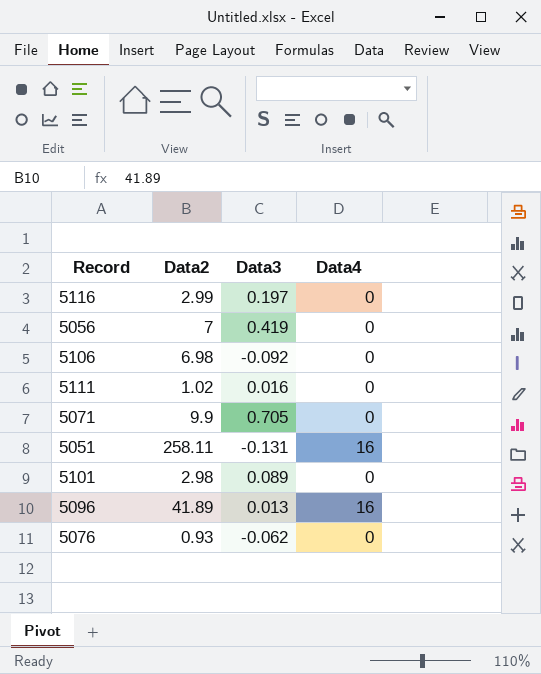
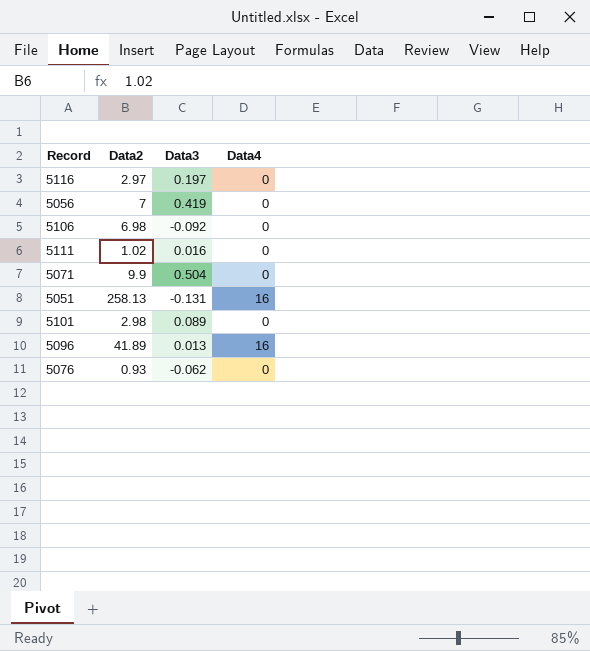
5116 | Data2: 2.99 -> 2.97
5071 | Data3: 0.705 -> 0.504
5051 | Data2: 258.11 -> 258.13

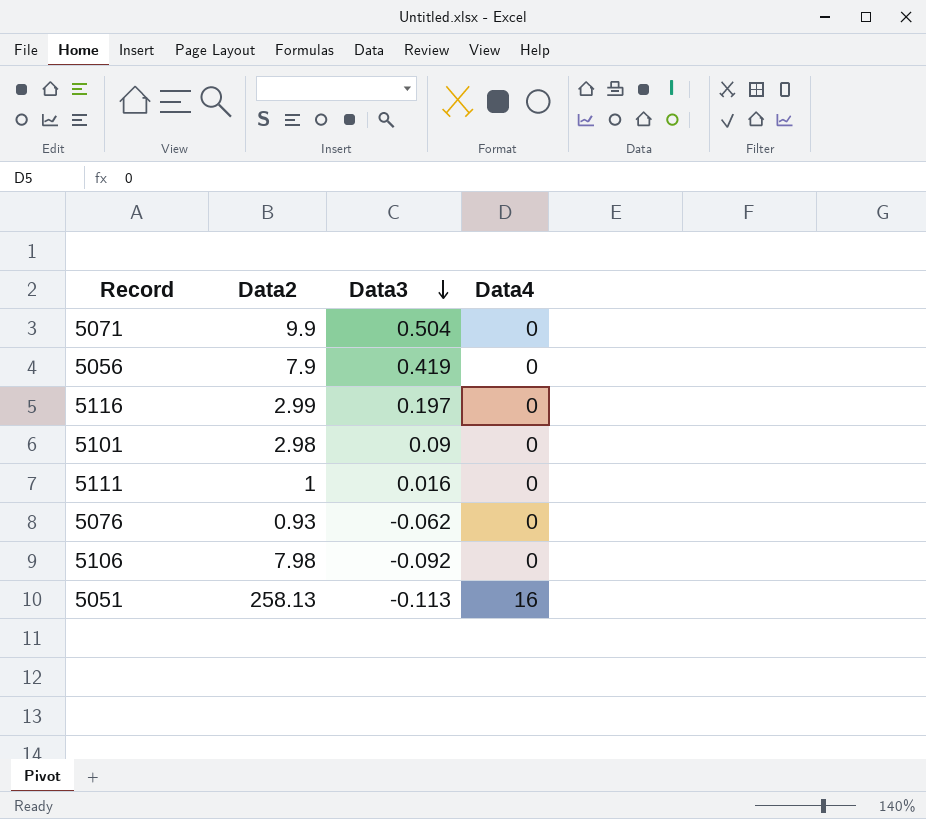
row order: none -> Data3 descending
row 5096: 41.89 | 0.013 | 16 -> none
5056 | Data2: 7 -> 7.9
5116 | Data2: 2.97 -> 2.99
5101 | Data3: 0.089 -> 0.09
5111 | Data2: 1.02 -> 1
5106 | Data2: 6.98 -> 7.98
5051 | Data3: -0.131 -> -0.113

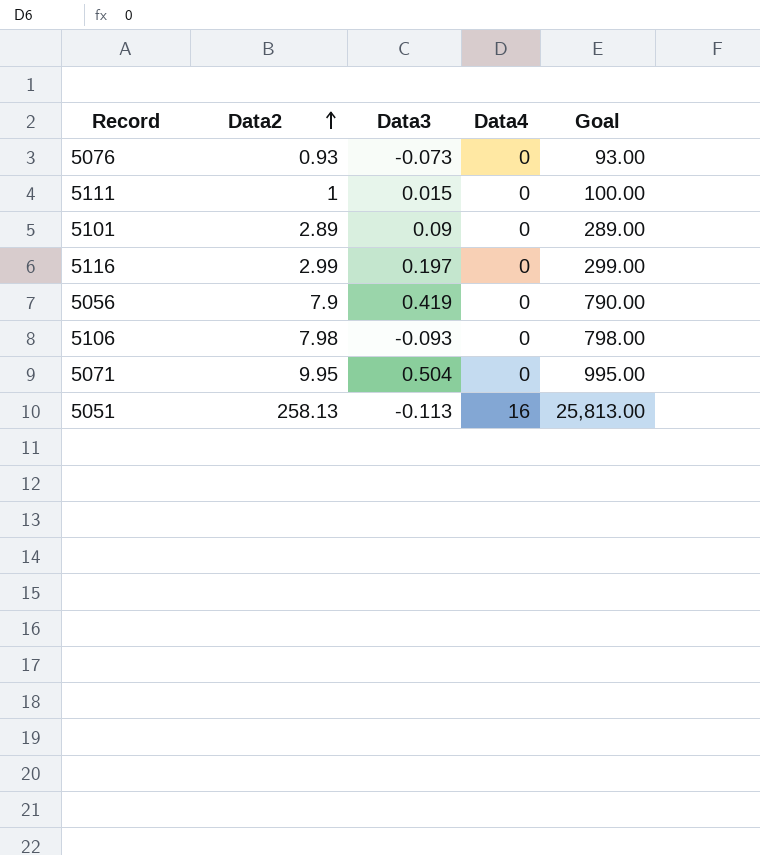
row order: Data3 descending -> Data2 ascending
column Goal | formula: none -> [Data2] * 100
5076 | Data3: -0.062 -> -0.073
5111 | Data3: 0.016 -> 0.015
5101 | Data2: 2.98 -> 2.89
5106 | Data3: -0.092 -> -0.093
5071 | Data2: 9.9 -> 9.95

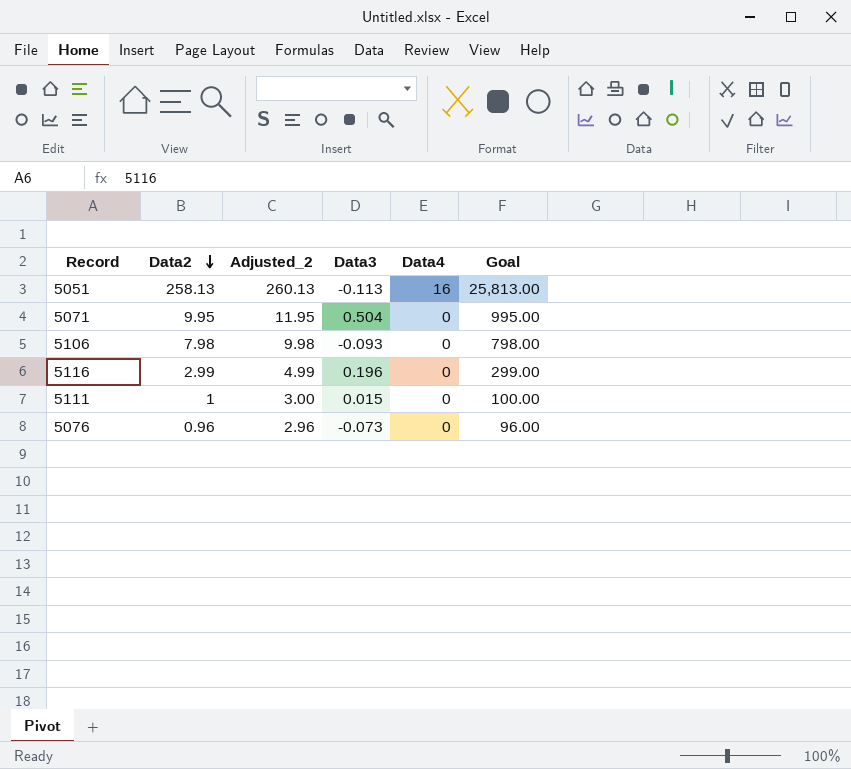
row order: Data2 ascending -> Data2 descending
column Adjusted_2 | formula: none -> [Data2] + 2
row 5101: 2.89 | 0.09 | 0 | 289.00 -> none
row 5056: 7.9 | 0.419 | 0 | 790.00 -> none
5116 | Data3: 0.197 -> 0.196
5076 | Data2: 0.93 -> 0.96
5076 | Goal: 93.00 -> 96.00

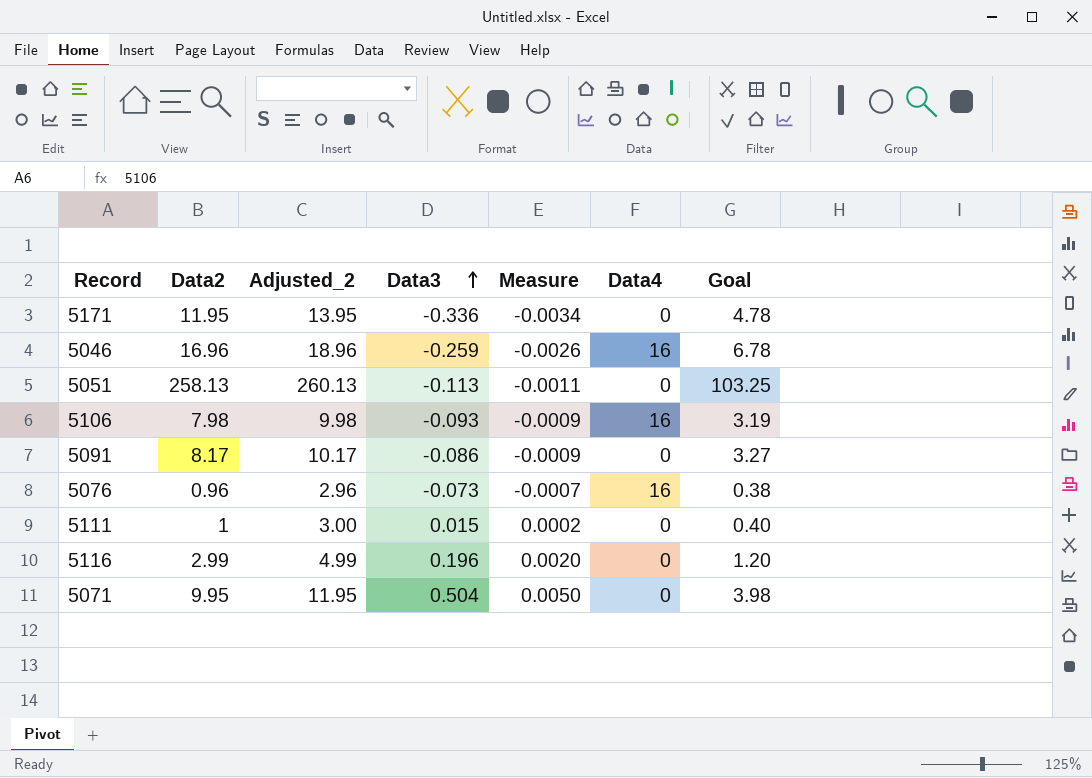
row order: Data2 descending -> Data3 ascending
column Measure | formula: none -> [Data3] * 0.01
column Goal | formula: [Data2] * 100 -> [Data2] * 0.4
row 5171: none -> 11.95 | 13.95 | -0.336 | -0.0034 | 0 | 4.78
row 5046: none -> 16.96 | 18.96 | -0.259 | -0.0026 | 16 | 6.78
5051 | Data4: 16 -> 0
5106 | Data4: 0 -> 16
row 5091: none -> 8.17 | 10.17 | -0.086 | -0.0009 | 0 | 3.27
5076 | Data4: 0 -> 16

